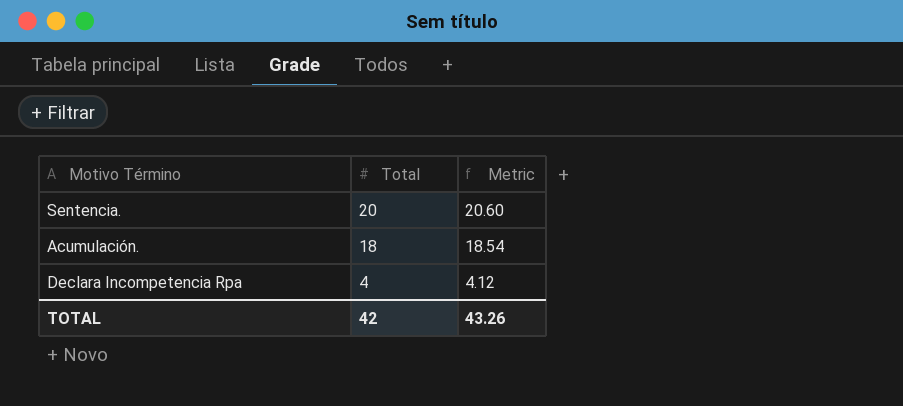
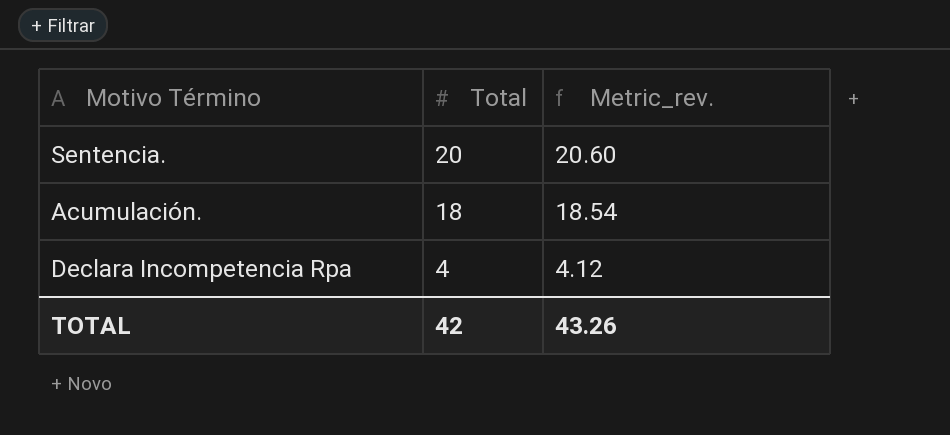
column name: Metric -> Metric_rev.

